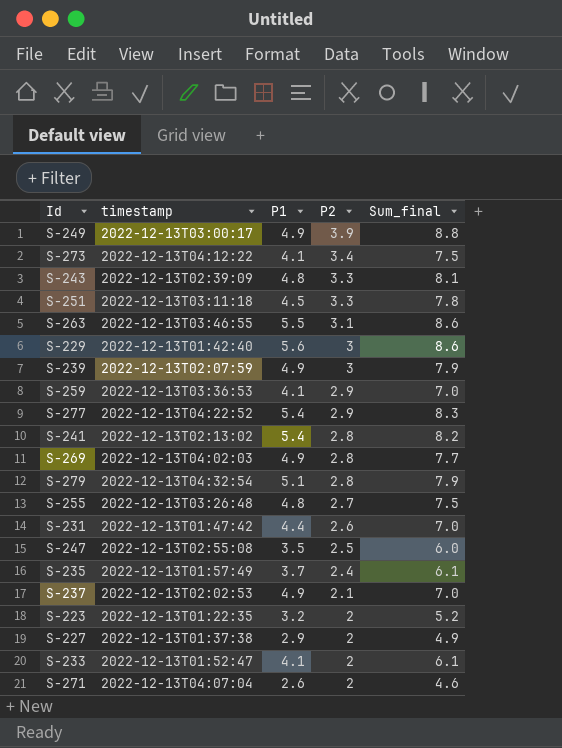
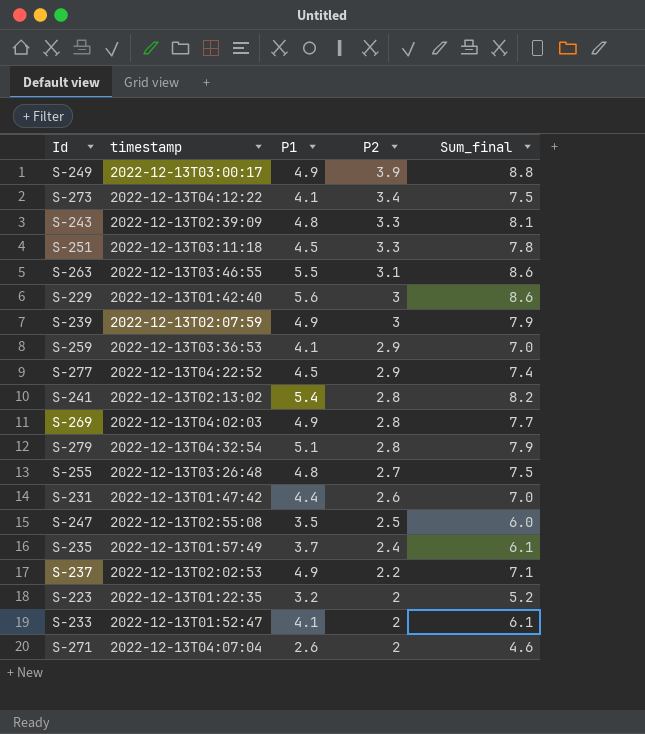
row S-227: 2022-12-13T01:37:38 | 2.9 | 2 | 4.9 -> none
S-277 | P1: 5.4 -> 4.5
S-277 | Sum_final: 8.3 -> 7.4
S-237 | P2: 2.1 -> 2.2
S-237 | Sum_final: 7.0 -> 7.1

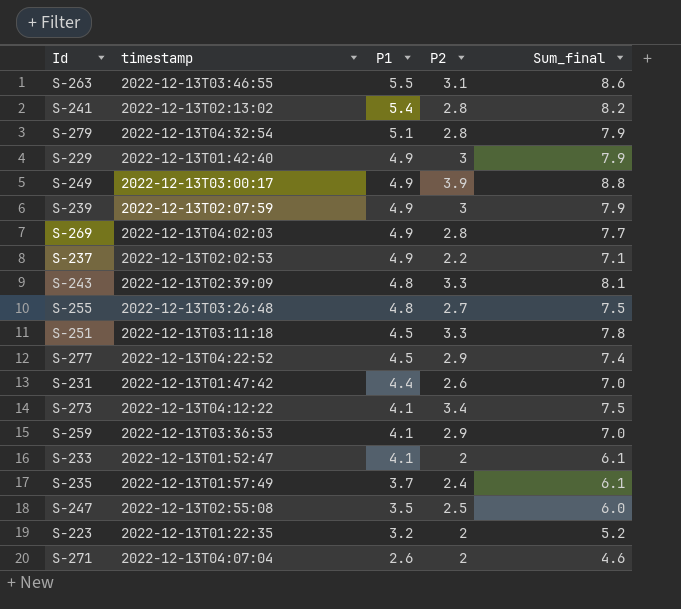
row order: P2 descending -> P1 descending
S-229 | P1: 5.6 -> 4.9
S-229 | Sum_final: 8.6 -> 7.9

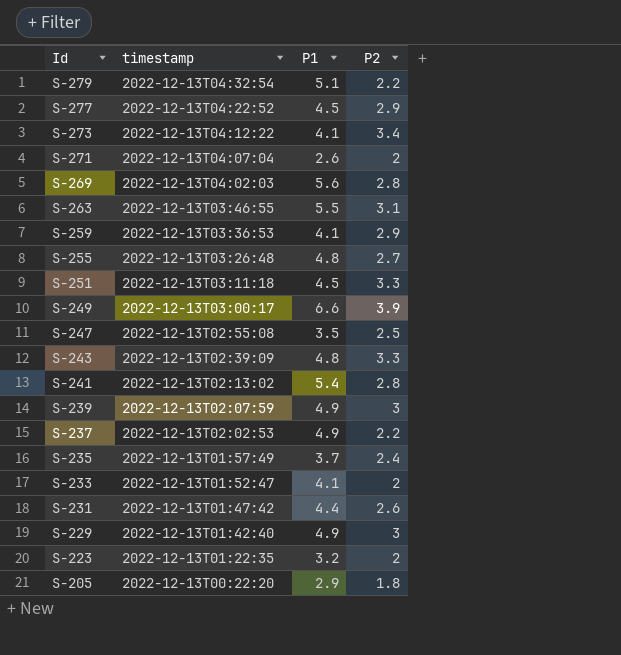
row order: P1 descending -> Id descending
column Sum_final | formula: [P1] + [P2] -> none
S-279 | P2: 2.8 -> 2.2
S-269 | P1: 4.9 -> 5.6
S-249 | P1: 4.9 -> 6.6
row S-205: none -> 2022-12-13T00:22:20 | 2.9 | 1.8

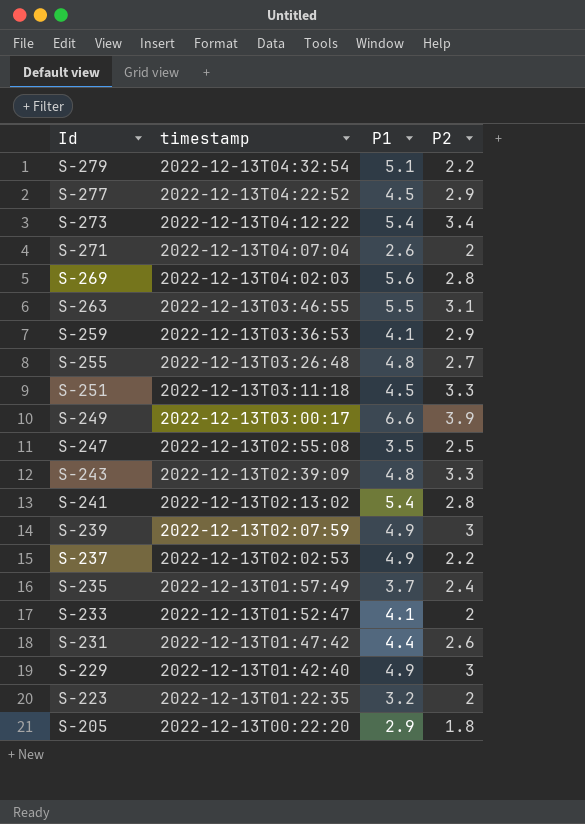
S-273 | P1: 4.1 -> 5.4

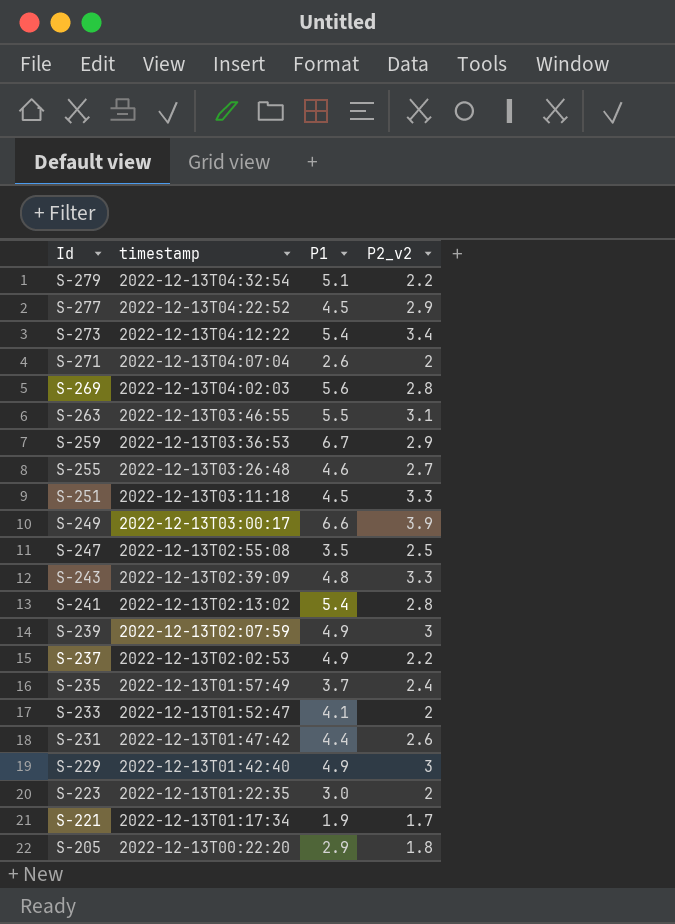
column name: P2 -> P2_v2
S-259 | P1: 4.1 -> 6.7
S-255 | P1: 4.8 -> 4.6
S-223 | P1: 3.2 -> 3.0
row S-221: none -> 2022-12-13T01:17:34 | 1.9 | 1.7

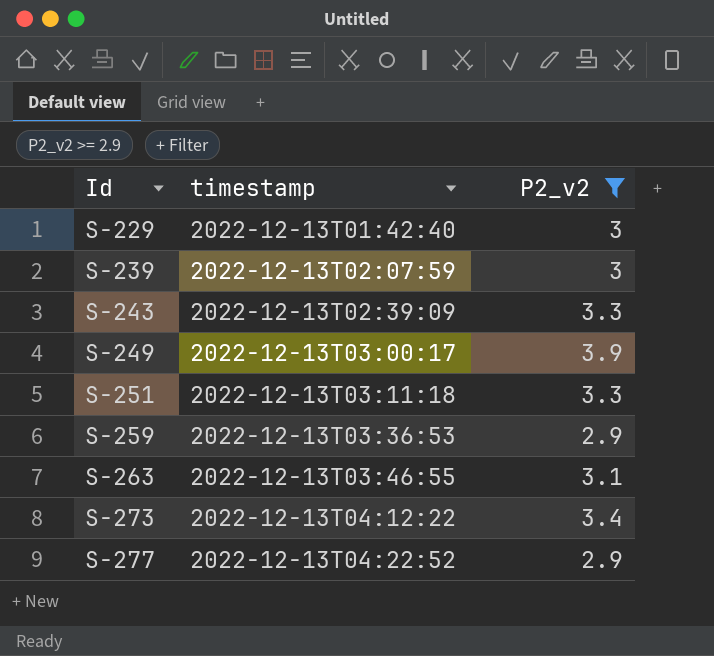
filter: none -> P2_v2 >= 2.9
row order: Id descending -> Id ascending
column P1 | position: 3 -> none

